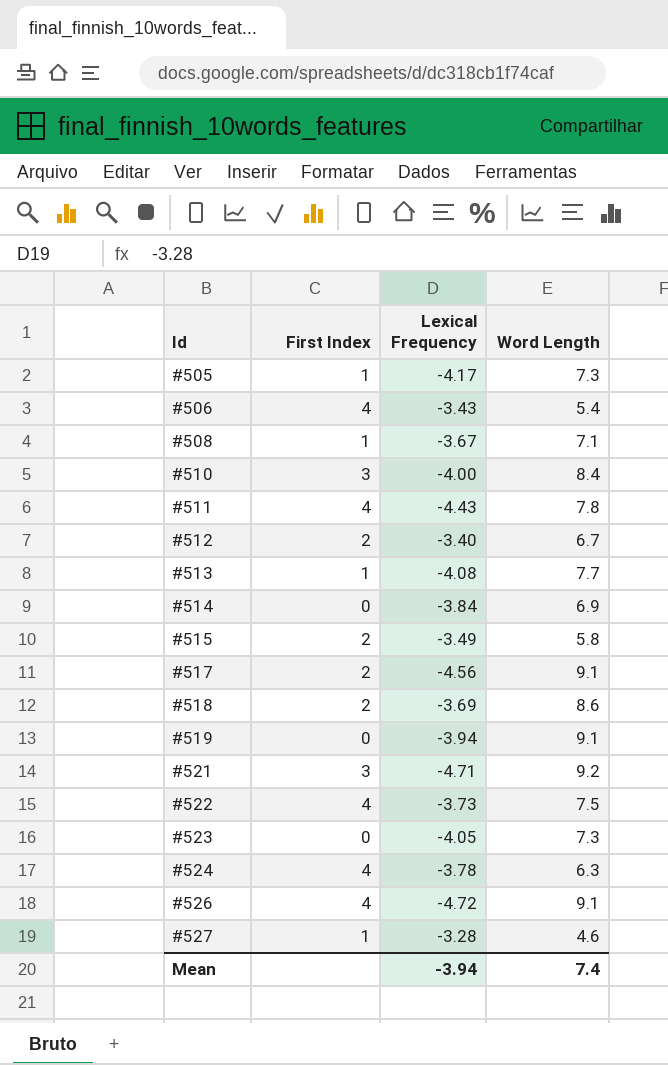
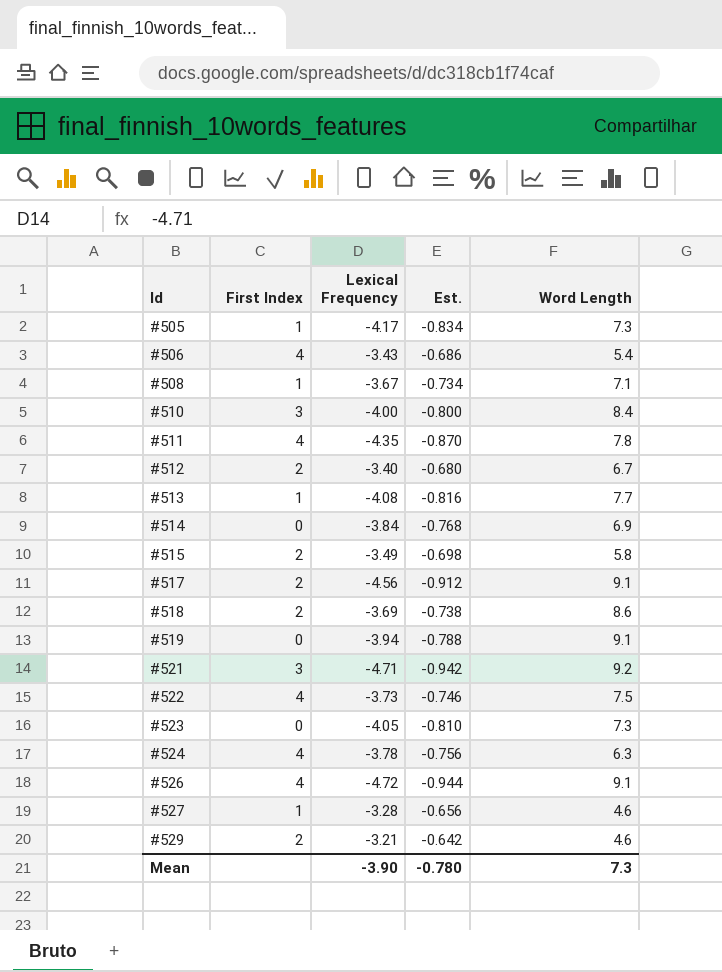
column Est. | formula: none -> [Lexical Frequency] * 0.2
#511 | Lexical Frequency: -4.43 -> -4.35
row #529: none -> 2 | -3.21 | -0.642 | 4.6
Mean | Lexical Frequency: -3.94 -> -3.90
Mean | Word Length: 7.4 -> 7.3

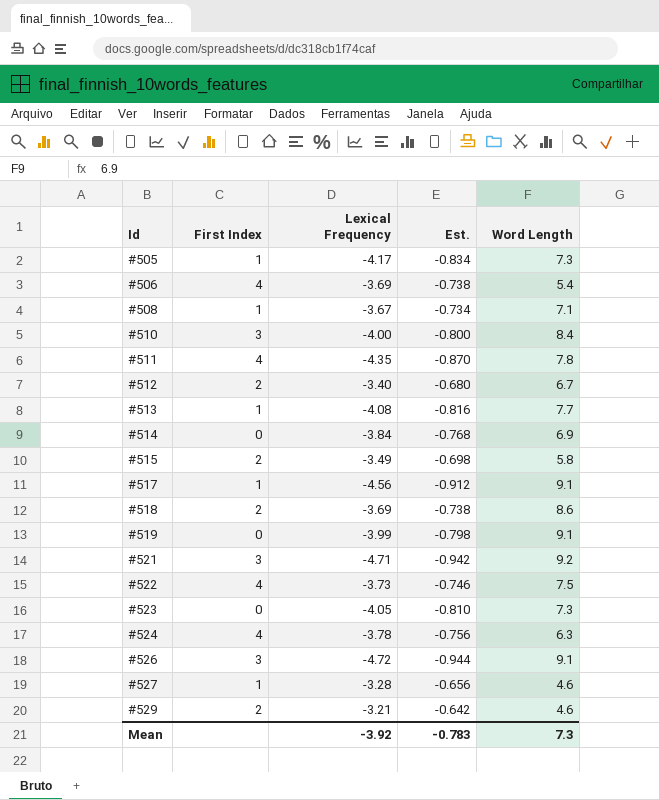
#506 | Lexical Frequency: -3.43 -> -3.69
#506 | Est.: -0.686 -> -0.738
#517 | First Index: 2 -> 1
#519 | Lexical Frequency: -3.94 -> -3.99
#519 | Est.: -0.788 -> -0.798
#526 | First Index: 4 -> 3
Mean | Lexical Frequency: -3.90 -> -3.92
Mean | Est.: -0.780 -> -0.783

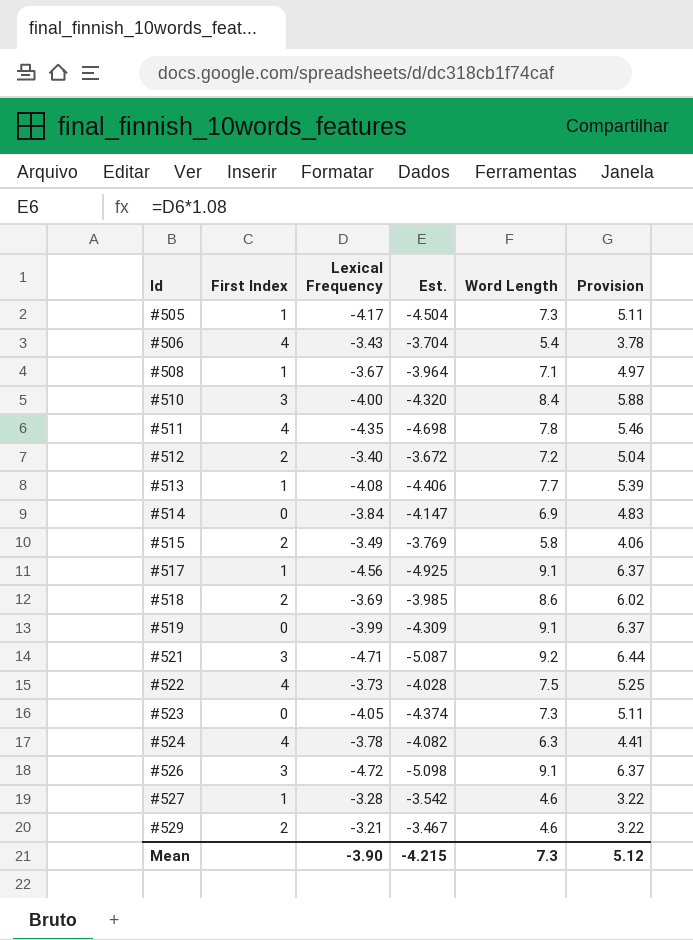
column Est. | formula: [Lexical Frequency] * 0.2 -> [Lexical Frequency] * 1.08
column Provision | formula: none -> [Word Length] * 0.7
#506 | Lexical Frequency: -3.69 -> -3.43
#512 | Word Length: 6.7 -> 7.2
Mean | Lexical Frequency: -3.92 -> -3.90
Mean | Est.: -0.783 -> -4.215

